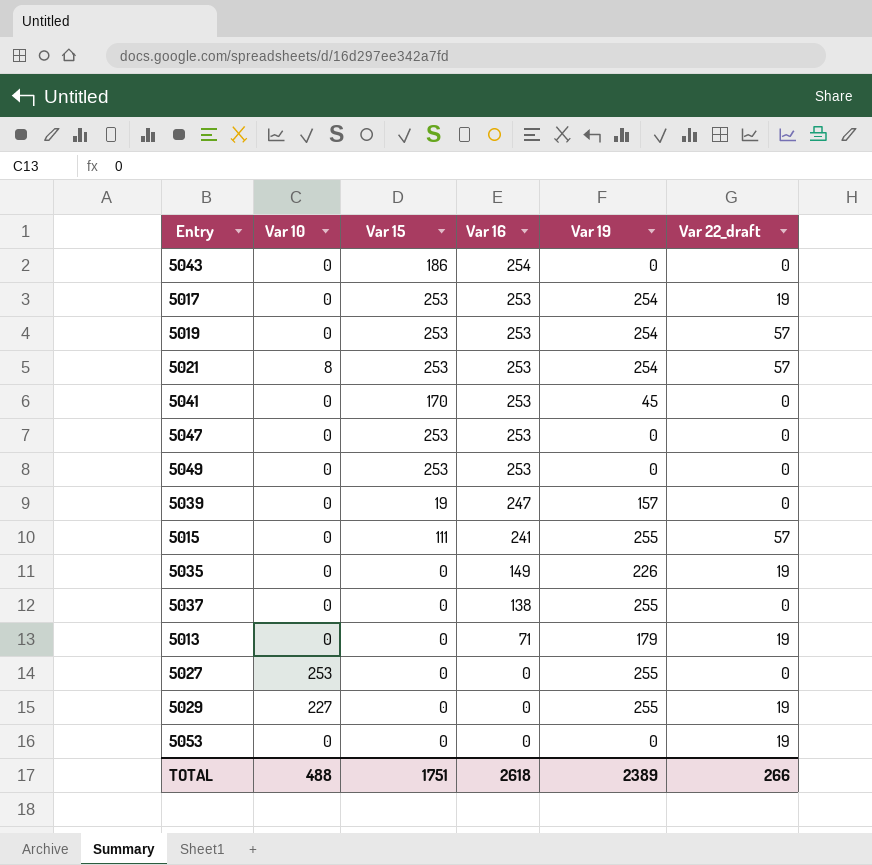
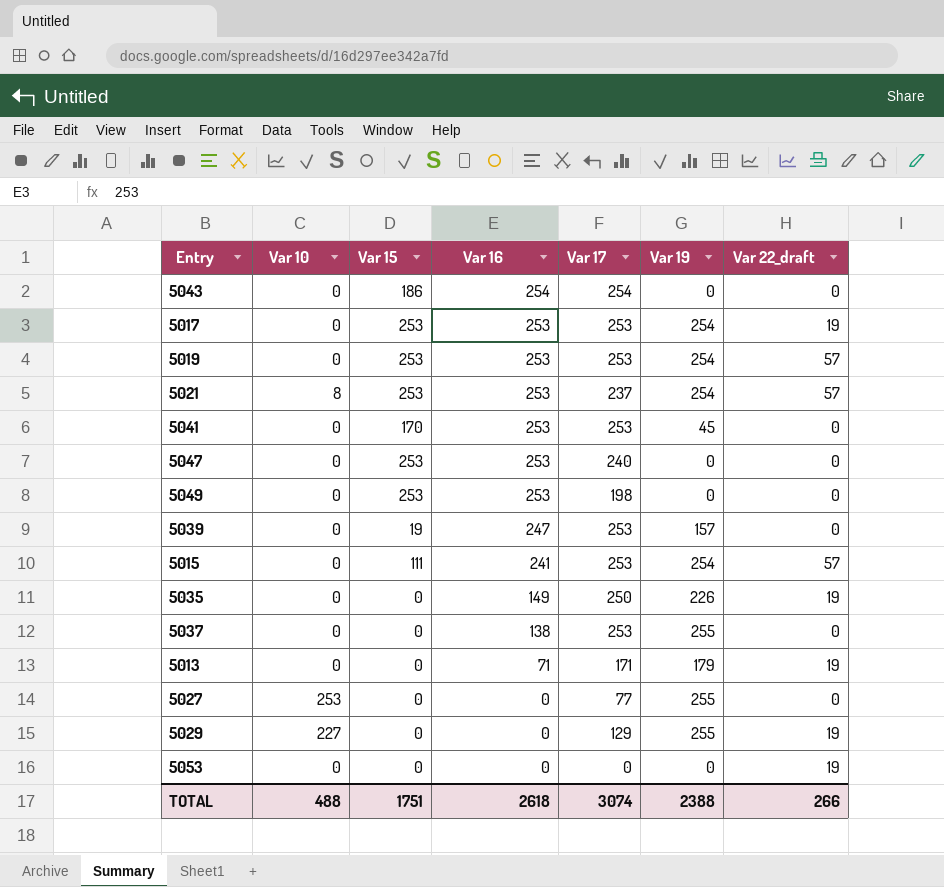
column Var 17 | position: none -> 5
5015 | Var 19: 255 -> 254
TOTAL | Var 19: 2389 -> 2388

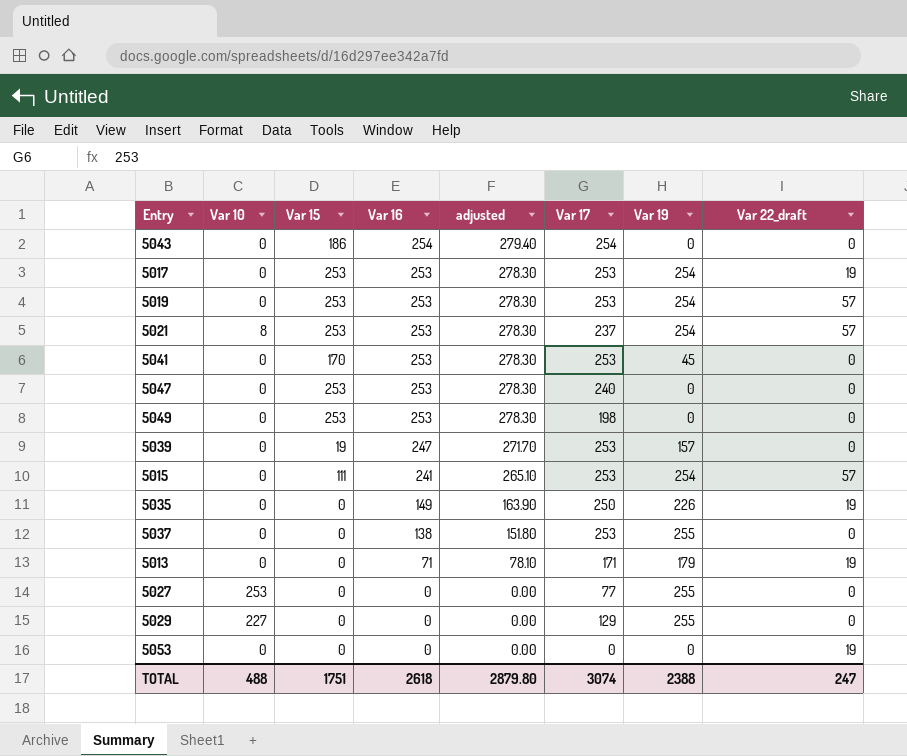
column adjusted | formula: none -> [Var 16] * 1.1
5029 | Var 22_draft: 19 -> 0
TOTAL | Var 22_draft: 266 -> 247

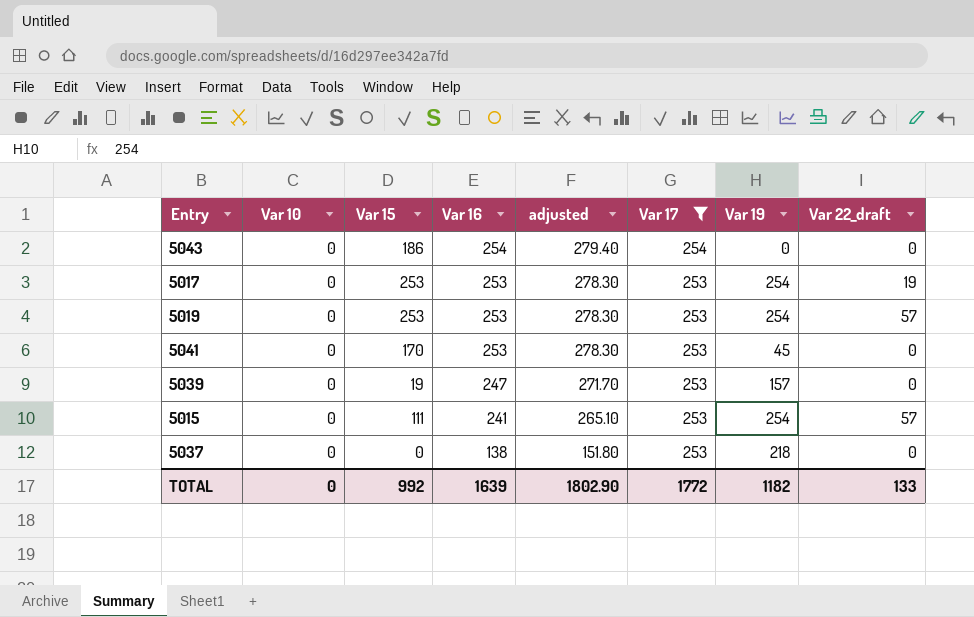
filter: none -> Var 17 >= 253
5037 | Var 19: 255 -> 218
TOTAL | Var 10: 488 -> 0
TOTAL | Var 15: 1751 -> 992
TOTAL | Var 16: 2618 -> 1639
TOTAL | adjusted: 2879.80 -> 1802.90
TOTAL | Var 17: 3074 -> 1772
TOTAL | Var 19: 2388 -> 1182
TOTAL | Var 22_draft: 247 -> 133

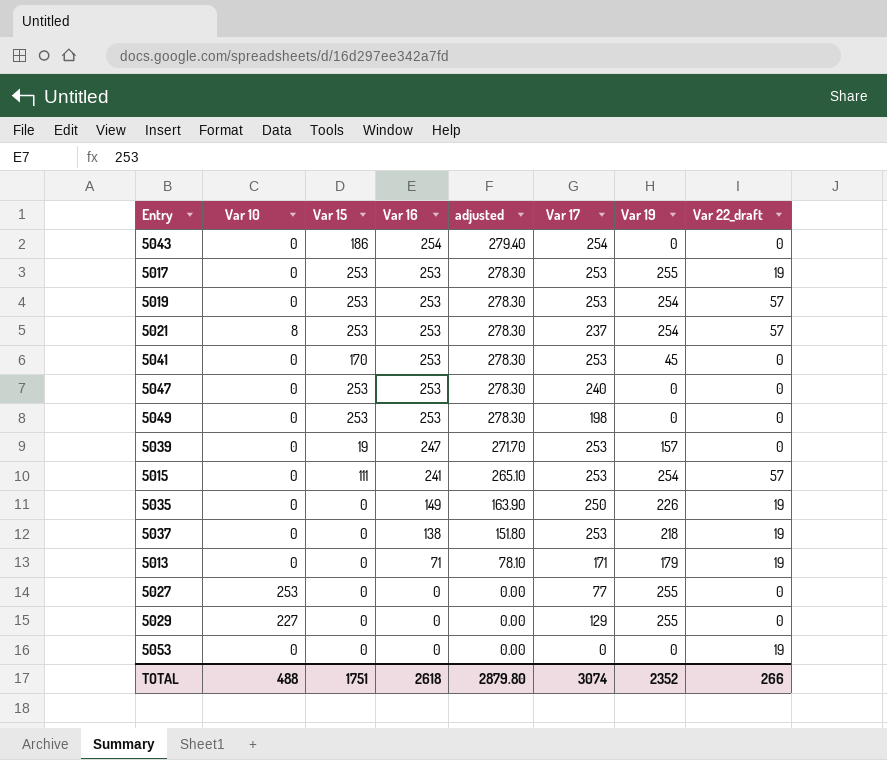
filter: Var 17 >= 253 -> none
5017 | Var 19: 254 -> 255
5037 | Var 22_draft: 0 -> 19
TOTAL | Var 10: 0 -> 488
TOTAL | Var 15: 992 -> 1751
TOTAL | Var 16: 1639 -> 2618
TOTAL | adjusted: 1802.90 -> 2879.80
TOTAL | Var 17: 1772 -> 3074
TOTAL | Var 19: 1182 -> 2352
TOTAL | Var 22_draft: 133 -> 266

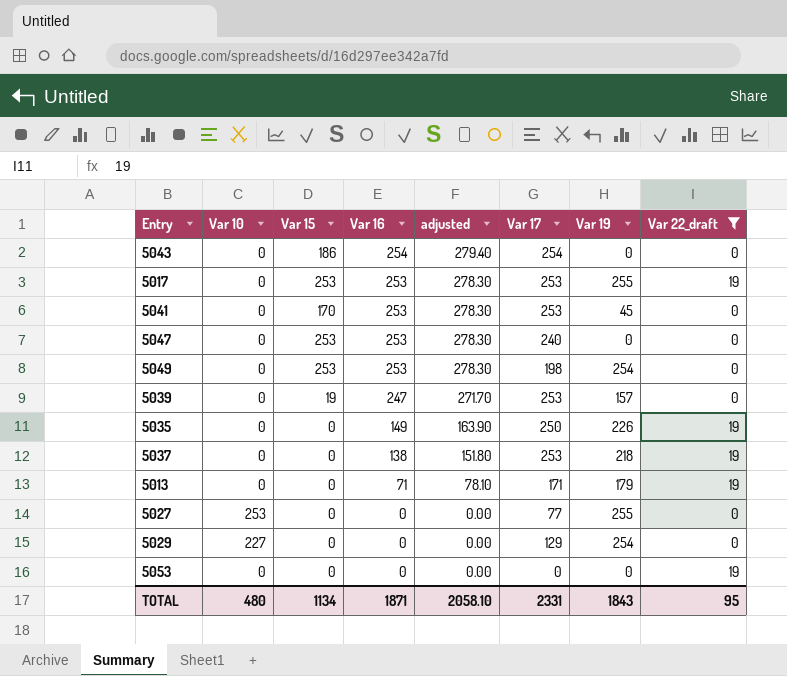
filter: none -> Var 22_draft != 57
5049 | Var 19: 0 -> 254
5029 | Var 19: 255 -> 254
TOTAL | Var 10: 488 -> 480
TOTAL | Var 15: 1751 -> 1134
TOTAL | Var 16: 2618 -> 1871
TOTAL | adjusted: 2879.80 -> 2058.10
TOTAL | Var 17: 3074 -> 2331
TOTAL | Var 19: 2352 -> 1843
TOTAL | Var 22_draft: 266 -> 95

